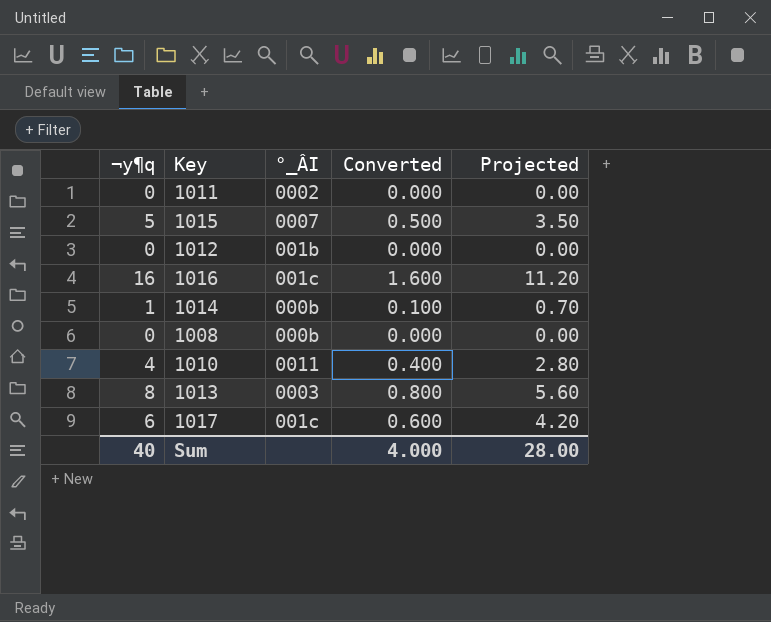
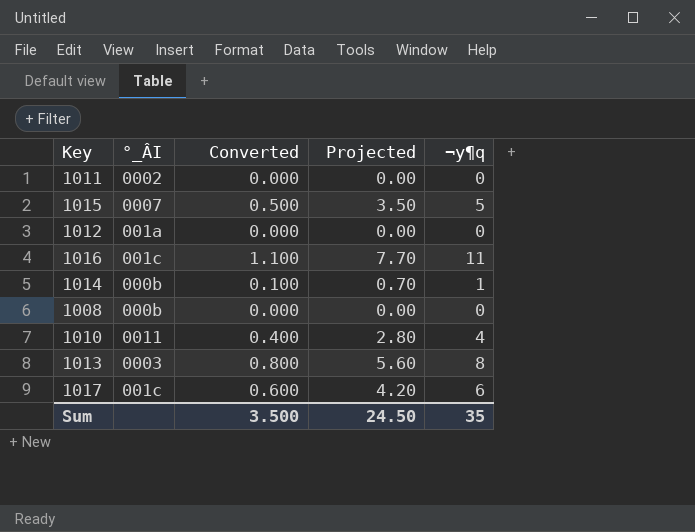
column ¬y¶q | position: 1 -> 5
1012 | °_ÂI: 001b -> 001a
1016 | Converted: 1.600 -> 1.100
1016 | Projected: 11.20 -> 7.70
1016 | ¬y¶q: 16 -> 11
Sum | Converted: 4.000 -> 3.500
Sum | Projected: 28.00 -> 24.50
Sum | ¬y¶q: 40 -> 35

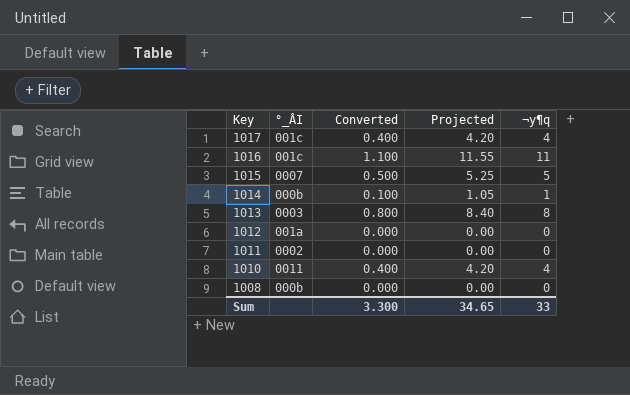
row order: none -> Key descending
column Projected | formula: [¬y¶q] * 0.7 -> [¬y¶q] * 1.05
1017 | Converted: 0.600 -> 0.400
1017 | ¬y¶q: 6 -> 4
Sum | Converted: 3.500 -> 3.300
Sum | Projected: 24.50 -> 34.65
Sum | ¬y¶q: 35 -> 33

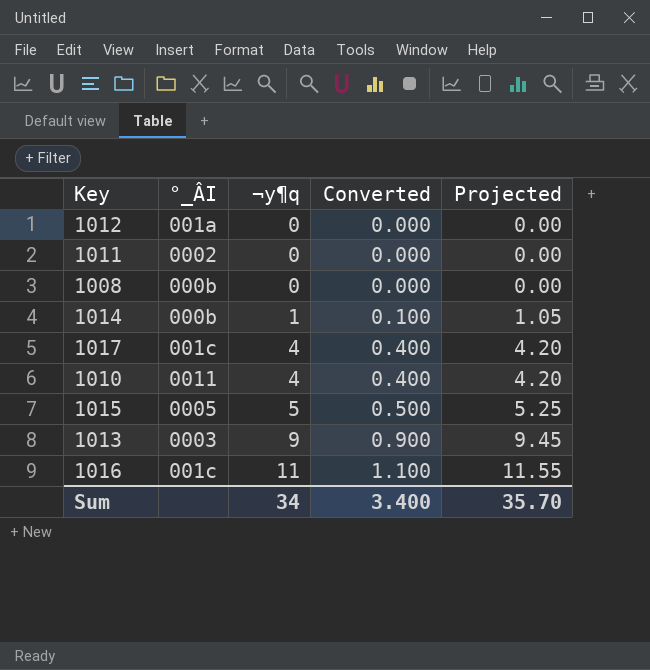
row order: Key descending -> ¬y¶q ascending
column ¬y¶q | position: 5 -> 3
1015 | °_ÂI: 0007 -> 0005
1013 | ¬y¶q: 8 -> 9
1013 | Converted: 0.800 -> 0.900
1013 | Projected: 8.40 -> 9.45
Sum | ¬y¶q: 33 -> 34
Sum | Converted: 3.300 -> 3.400
Sum | Projected: 34.65 -> 35.70

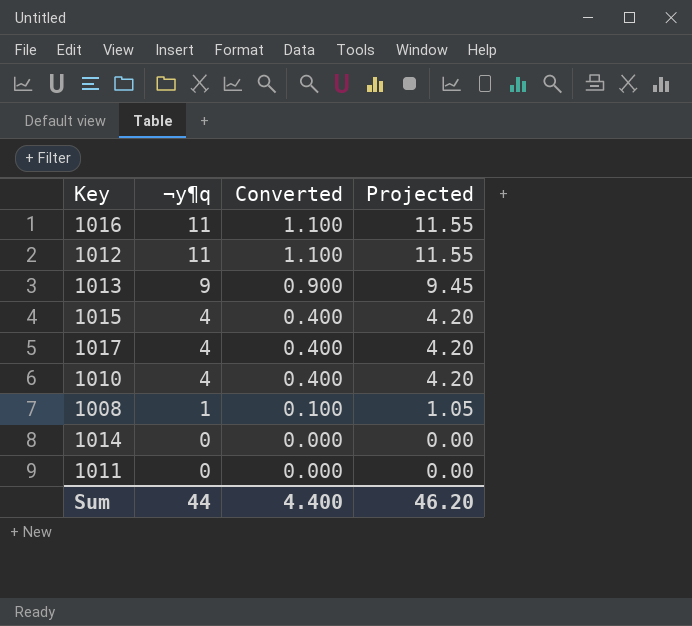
row order: ¬y¶q ascending -> ¬y¶q descending
column °_ÂI | position: 2 -> none
1012 | ¬y¶q: 0 -> 11
1012 | Converted: 0.000 -> 1.100
1012 | Projected: 0.00 -> 11.55
1015 | ¬y¶q: 5 -> 4
1015 | Converted: 0.500 -> 0.400
1015 | Projected: 5.25 -> 4.20
1008 | ¬y¶q: 0 -> 1
1008 | Converted: 0.000 -> 0.100
1008 | Projected: 0.00 -> 1.05
1014 | ¬y¶q: 1 -> 0
1014 | Converted: 0.100 -> 0.000
1014 | Projected: 1.05 -> 0.00
Sum | ¬y¶q: 34 -> 44
Sum | Converted: 3.400 -> 4.400
Sum | Projected: 35.70 -> 46.20

